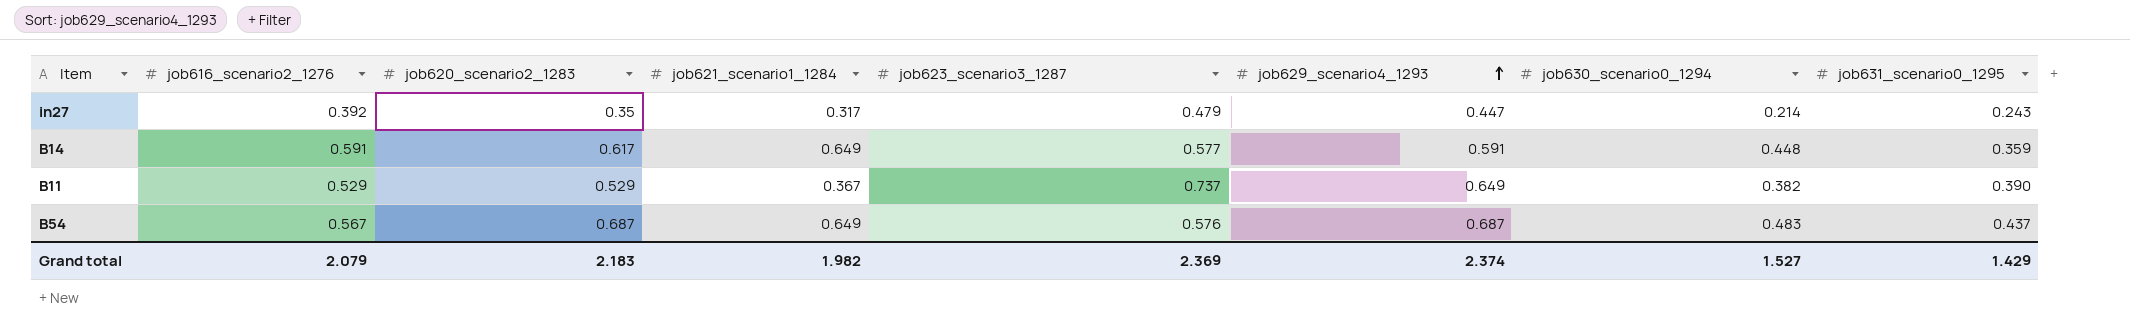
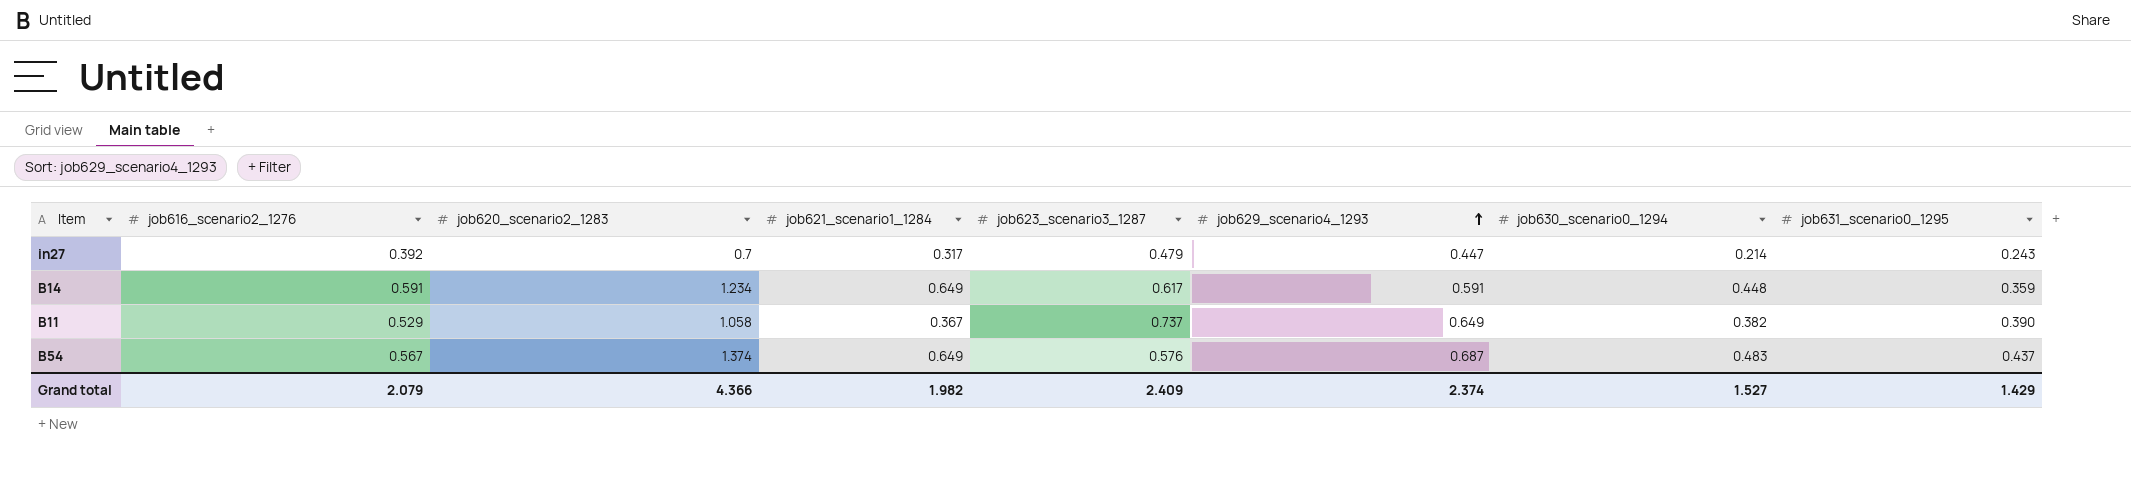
in27 | job620_scenario2_1283: 0.35 -> 0.7
B14 | job620_scenario2_1283: 0.617 -> 1.234
B14 | job623_scenario3_1287: 0.577 -> 0.617
B11 | job620_scenario2_1283: 0.529 -> 1.058
B54 | job620_scenario2_1283: 0.687 -> 1.374
Grand total | job620_scenario2_1283: 2.183 -> 4.366
Grand total | job623_scenario3_1287: 2.369 -> 2.409

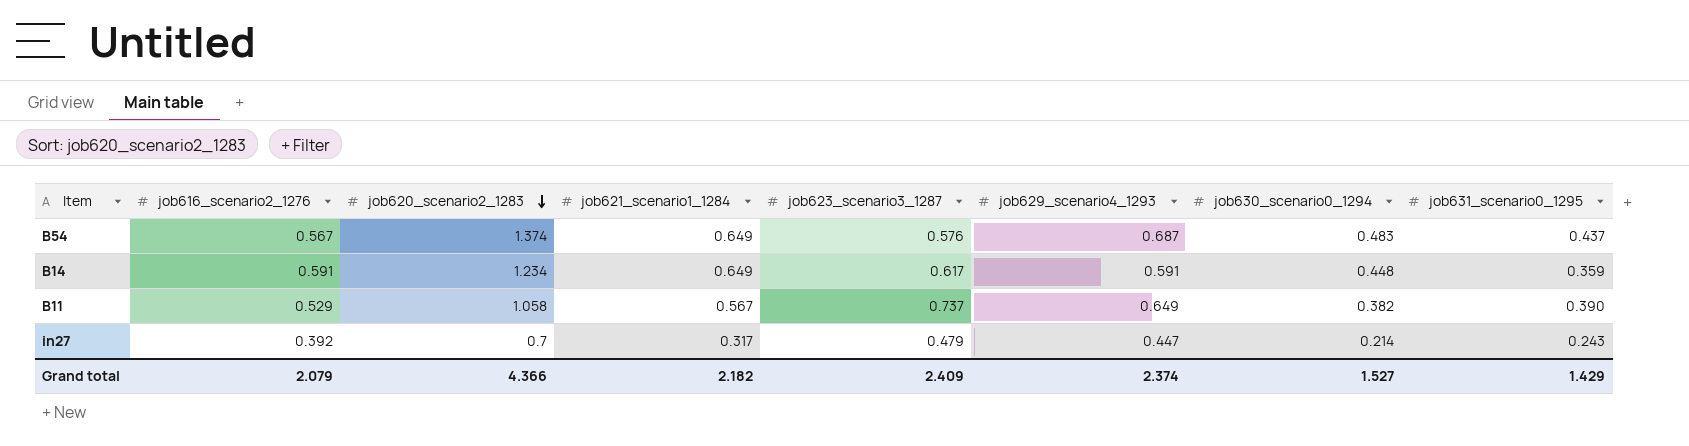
row order: job629_scenario4_1293 ascending -> job620_scenario2_1283 descending
B11 | job621_scenario1_1284: 0.367 -> 0.567
Grand total | job621_scenario1_1284: 1.982 -> 2.182

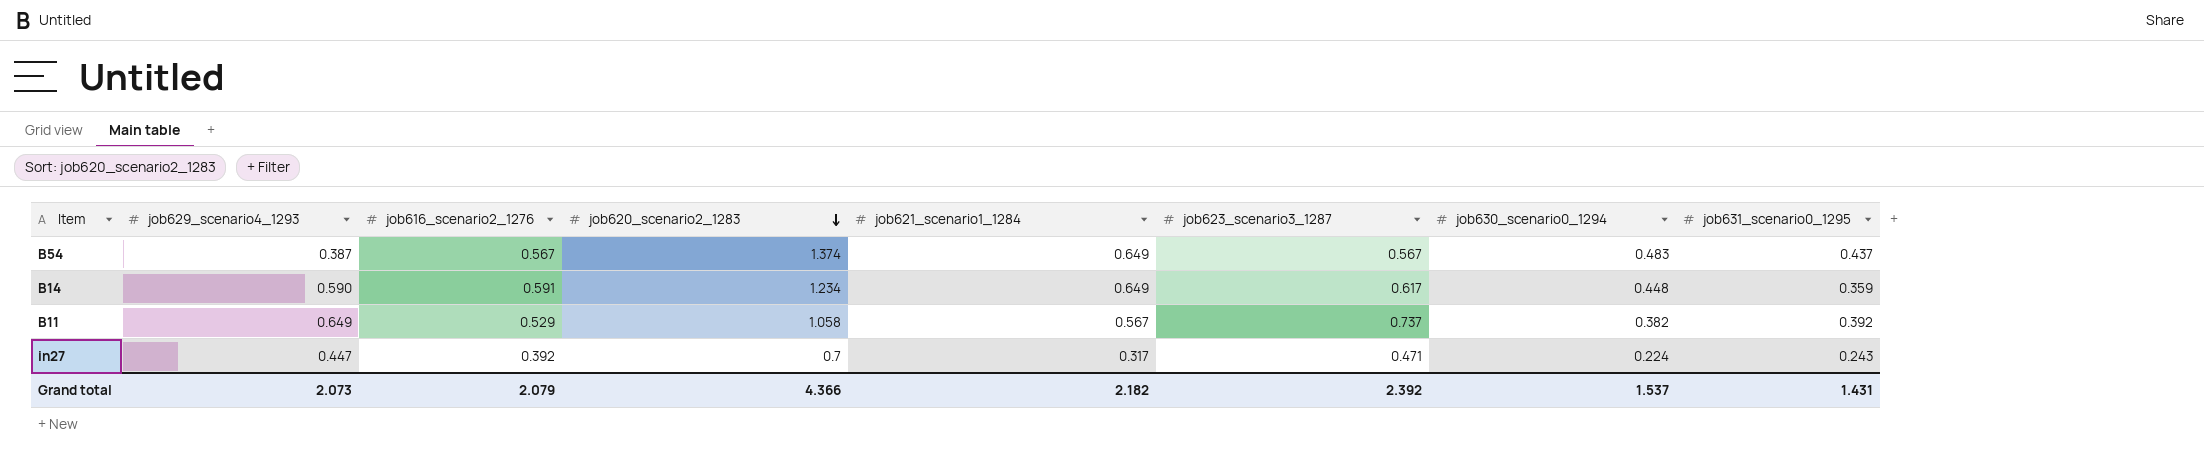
column job629_scenario4_1293 | position: 6 -> 2
B54 | job629_scenario4_1293: 0.687 -> 0.387
B54 | job623_scenario3_1287: 0.576 -> 0.567
B14 | job629_scenario4_1293: 0.591 -> 0.590
B11 | job631_scenario0_1295: 0.390 -> 0.392
in27 | job623_scenario3_1287: 0.479 -> 0.471
in27 | job630_scenario0_1294: 0.214 -> 0.224
Grand total | job629_scenario4_1293: 2.374 -> 2.073
Grand total | job623_scenario3_1287: 2.409 -> 2.392
Grand total | job630_scenario0_1294: 1.527 -> 1.537
Grand total | job631_scenario0_1295: 1.429 -> 1.431

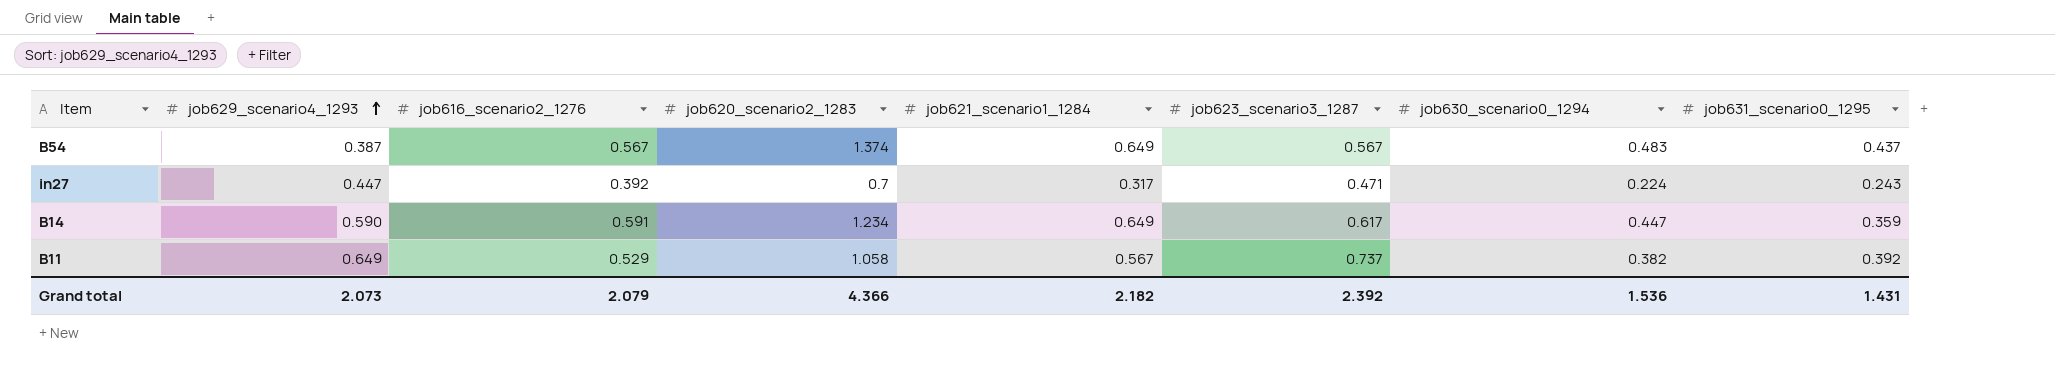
row order: job620_scenario2_1283 descending -> job629_scenario4_1293 ascending
B14 | job630_scenario0_1294: 0.448 -> 0.447
Grand total | job630_scenario0_1294: 1.537 -> 1.536

